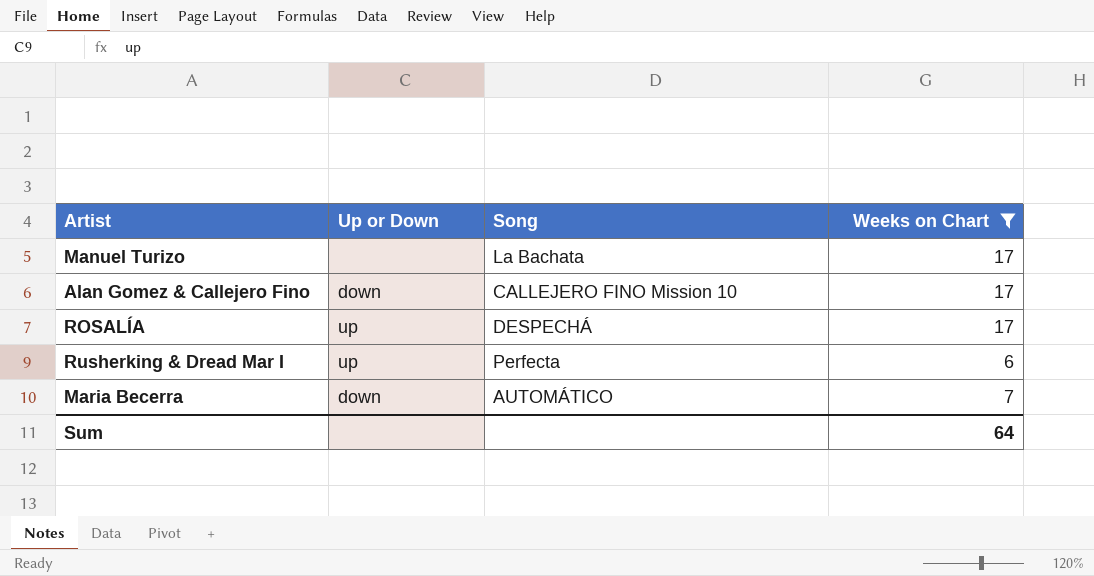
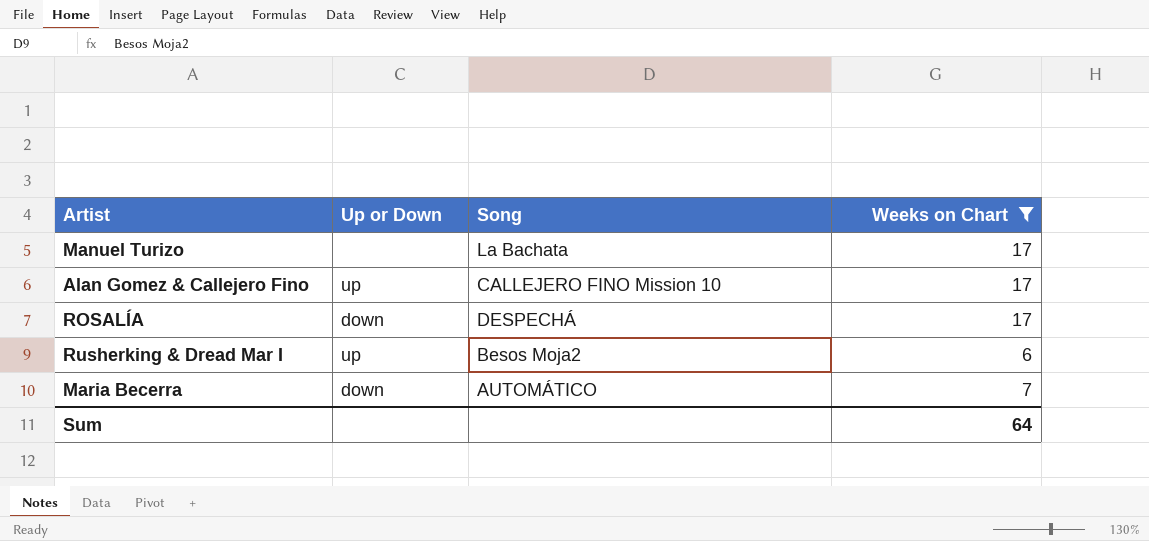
Alan Gomez & Callejero Fino | Up or Down: down -> up
ROSALÍA | Up or Down: up -> down
Rusherking & Dread Mar I | Song: Perfecta -> Besos Moja2

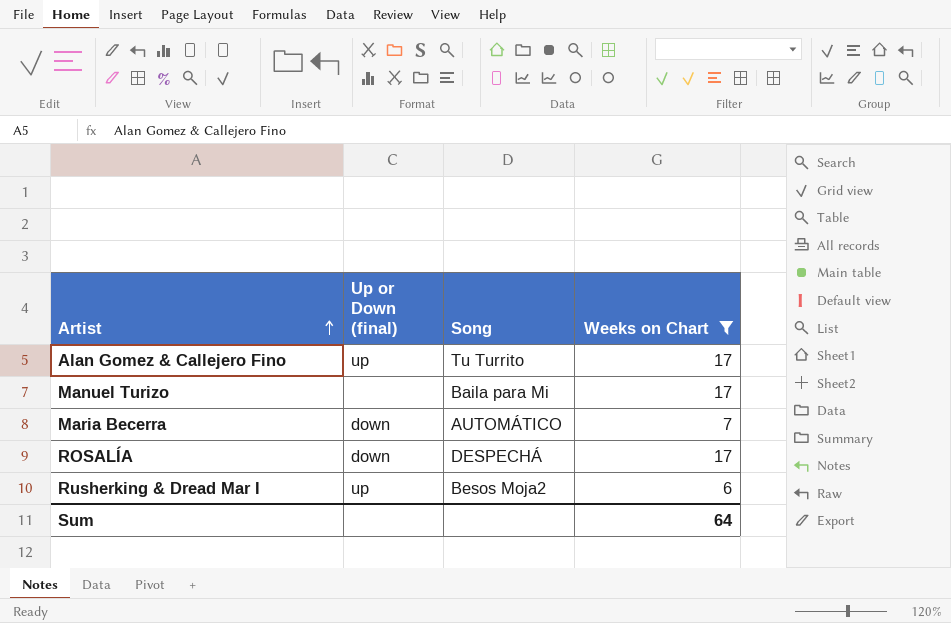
row order: none -> Artist ascending
column name: Up or Down -> Up or Down (final)
Alan Gomez & Callejero Fino | Song: CALLEJERO FINO Mission 10 -> Tu Turrito
Manuel Turizo | Song: La Bachata -> Baila para Mi

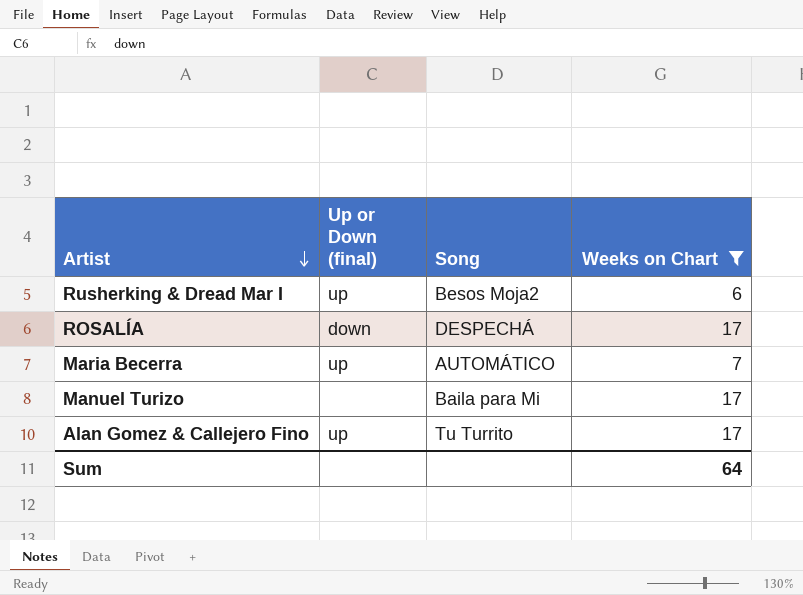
row order: Artist ascending -> Artist descending
Maria Becerra | Up or Down (final): down -> up

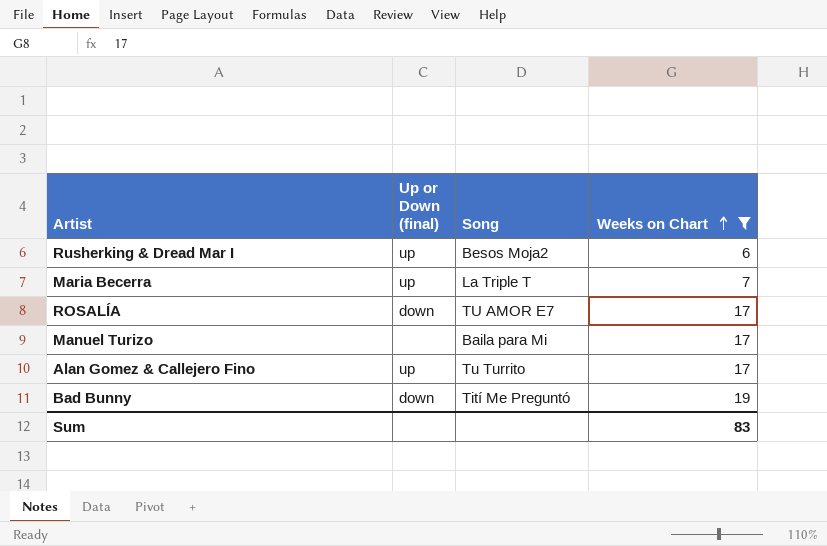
row order: Artist descending -> Weeks on Chart ascending
Maria Becerra | Song: AUTOMÁTICO -> La Triple T
ROSALÍA | Song: DESPECHÁ -> TU AMOR E7
row Bad Bunny: none -> down | Tití Me Preguntó | 19
Sum | Weeks on Chart: 64 -> 83

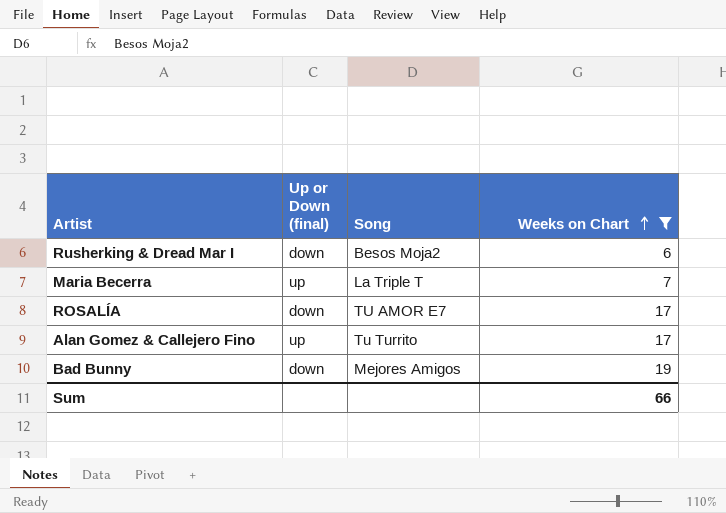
row Manuel Turizo: none | Baila para Mi | 17 -> none
Rusherking & Dread Mar I | Up or Down (final): up -> down
Bad Bunny | Song: Tití Me Preguntó -> Mejores Amigos
Sum | Weeks on Chart: 83 -> 66

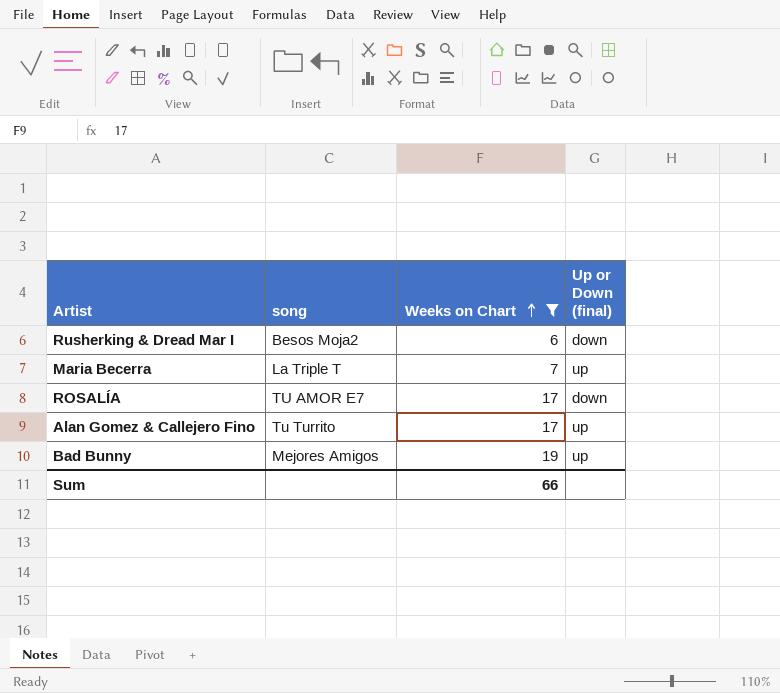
column name: Song -> song
column Up or Down (final) | position: 2 -> 4
Bad Bunny | Up or Down (final): down -> up

